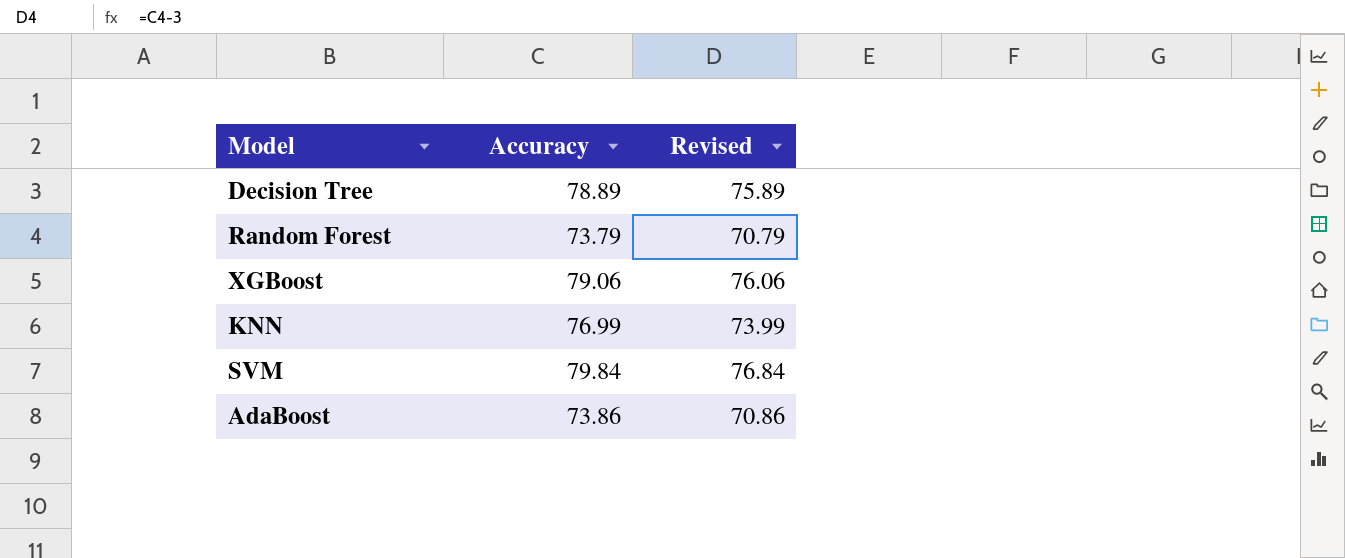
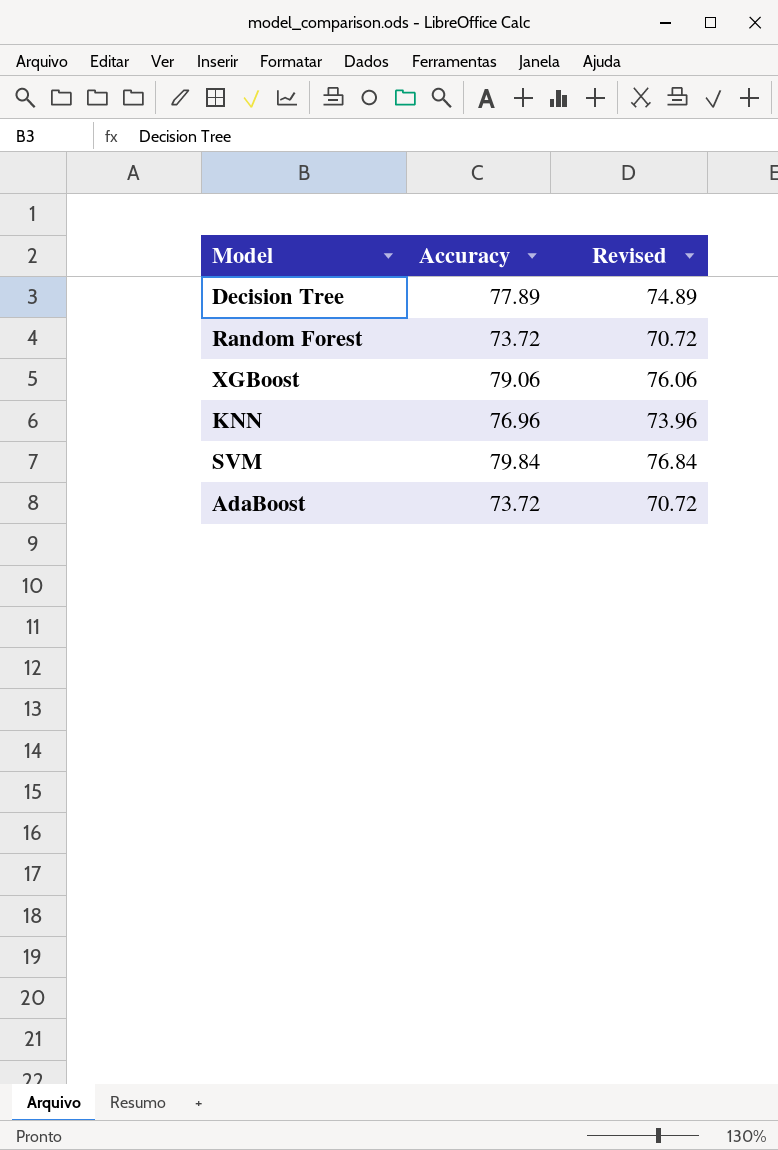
Decision Tree | Accuracy: 78.89 -> 77.89
Decision Tree | Revised: 75.89 -> 74.89
Random Forest | Accuracy: 73.79 -> 73.72
Random Forest | Revised: 70.79 -> 70.72
KNN | Accuracy: 76.99 -> 76.96
KNN | Revised: 73.99 -> 73.96
AdaBoost | Accuracy: 73.86 -> 73.72
AdaBoost | Revised: 70.86 -> 70.72

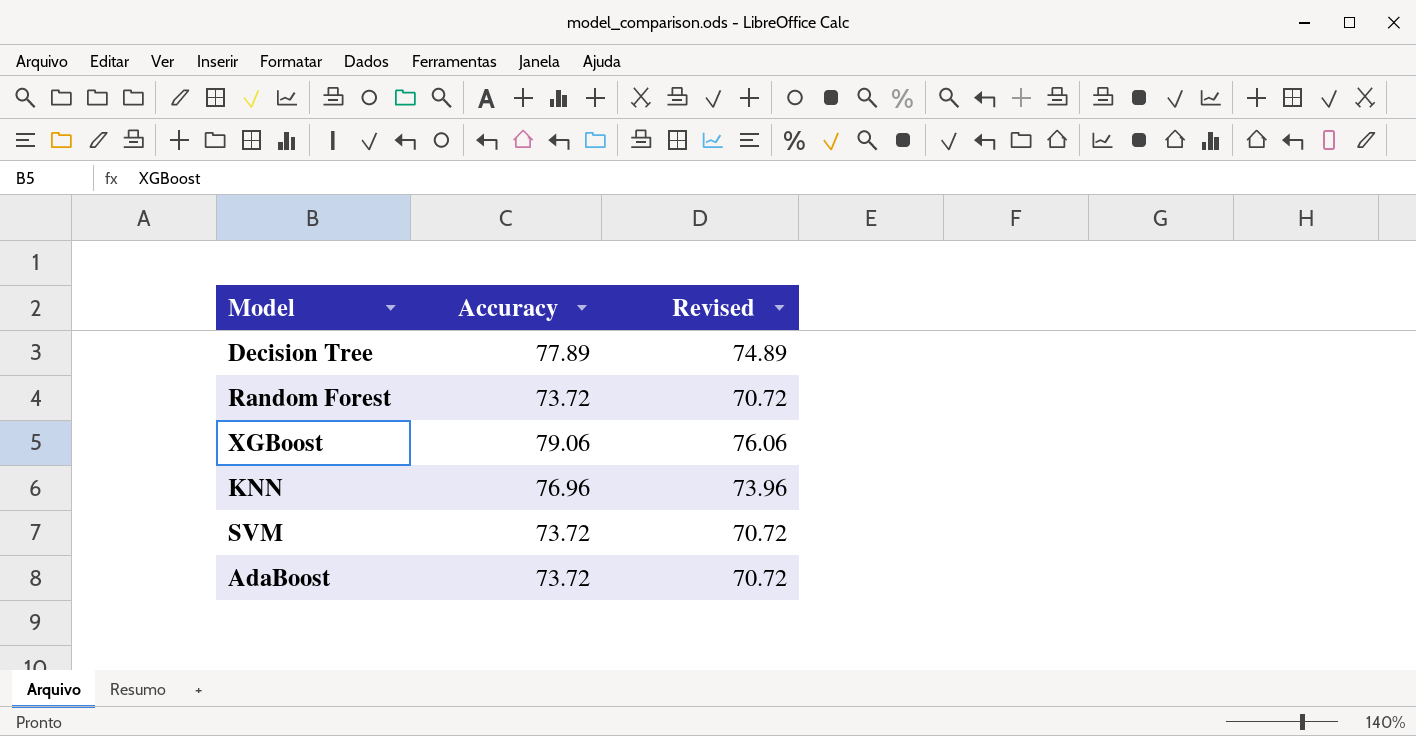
SVM | Accuracy: 79.84 -> 73.72
SVM | Revised: 76.84 -> 70.72

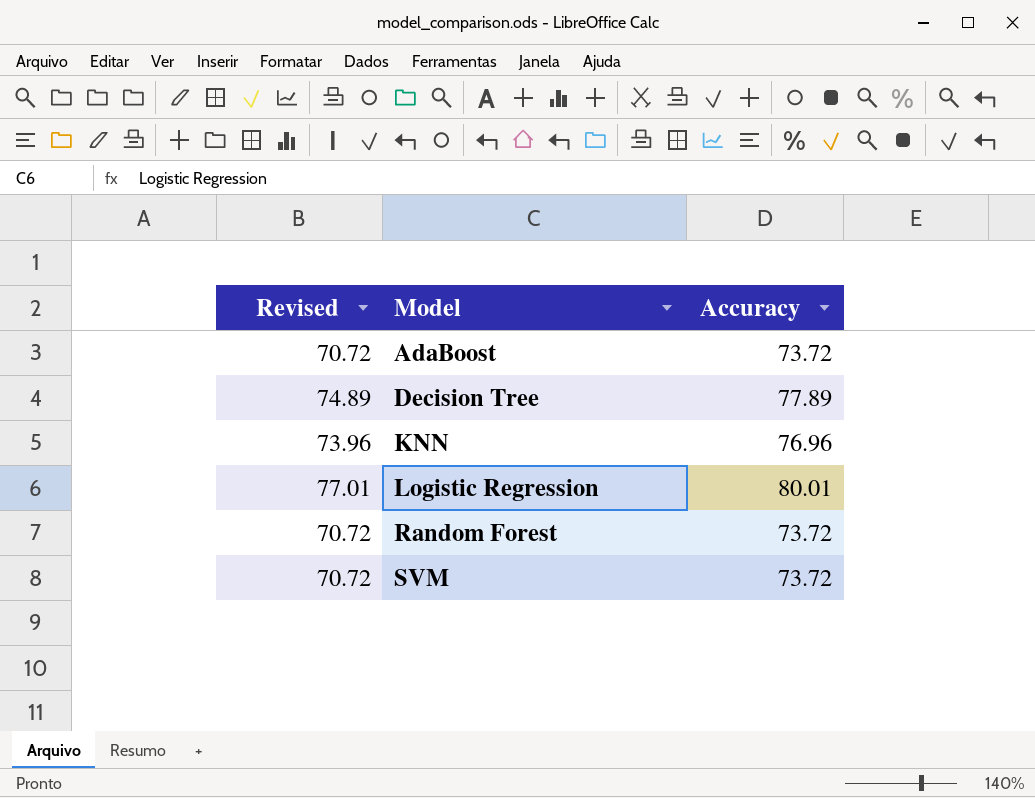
row order: none -> Model ascending
column Revised | position: 3 -> 1
row XGBoost: 79.06 | 76.06 -> none
row Logistic Regression: none -> 77.01 | 80.01

